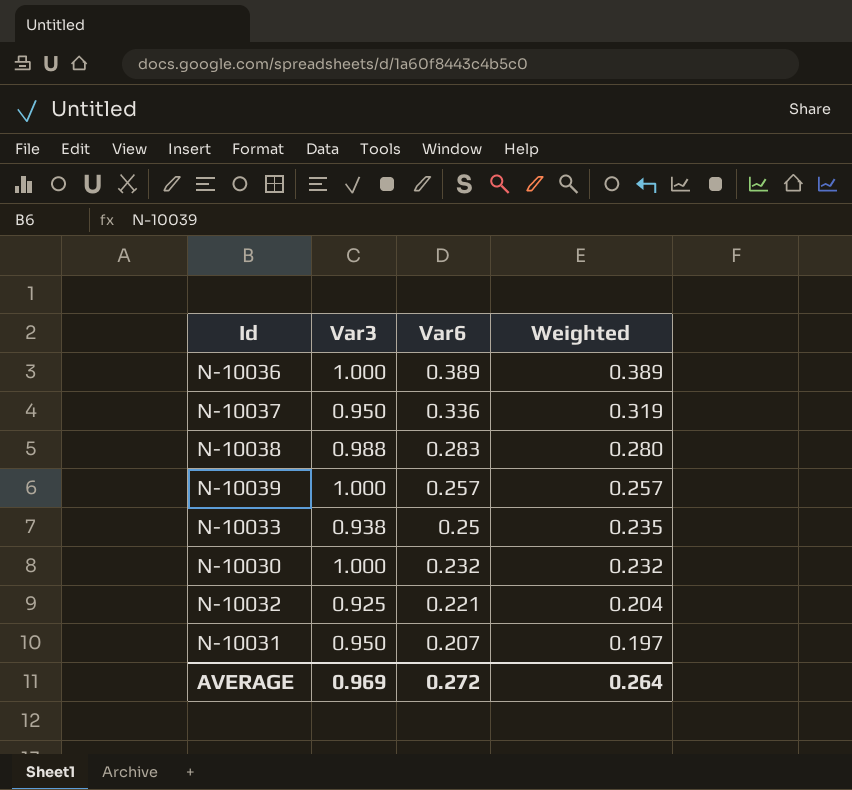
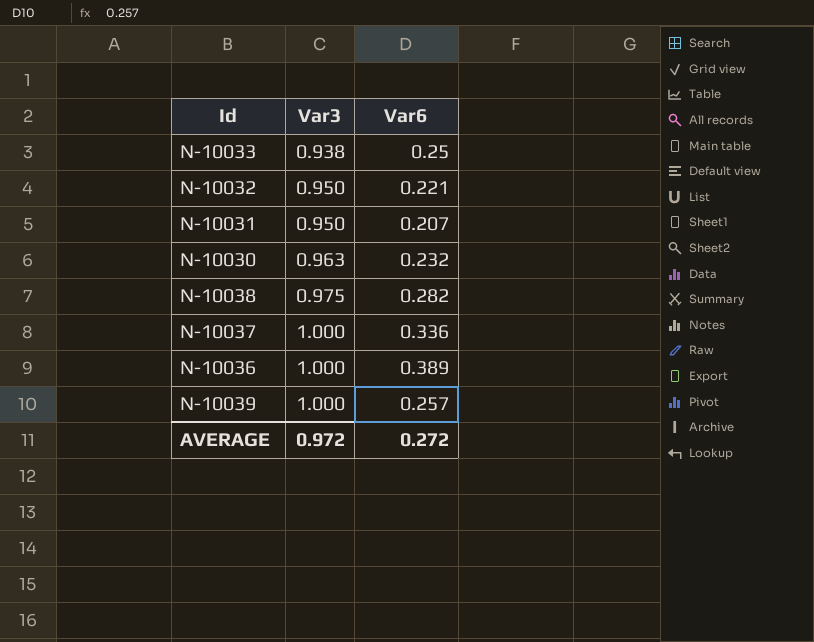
row order: Var6 descending -> Var3 ascending
column Weighted | formula: [Var3] * [Var6] -> none
N-10032 | Var3: 0.925 -> 0.950
N-10030 | Var3: 1.000 -> 0.963
N-10038 | Var3: 0.988 -> 0.975
N-10038 | Var6: 0.283 -> 0.282
N-10037 | Var3: 0.950 -> 1.000
AVERAGE | Var3: 0.969 -> 0.972

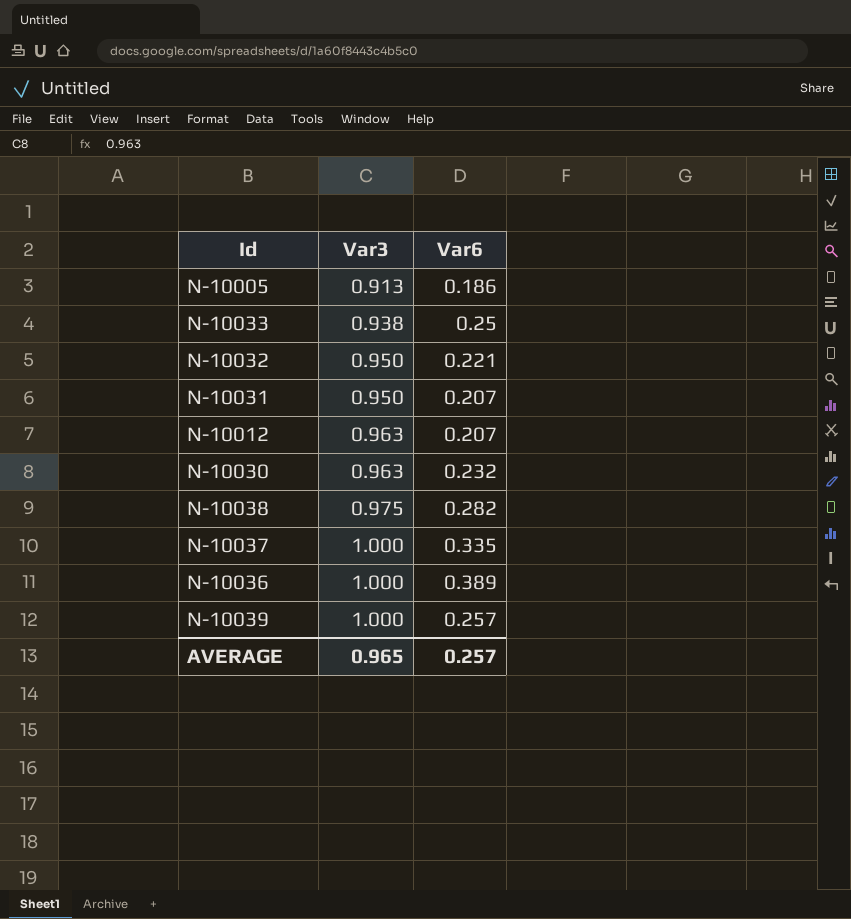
row N-10005: none -> 0.913 | 0.186
row N-10012: none -> 0.963 | 0.207
N-10037 | Var6: 0.336 -> 0.335
AVERAGE | Var3: 0.972 -> 0.965
AVERAGE | Var6: 0.272 -> 0.257

